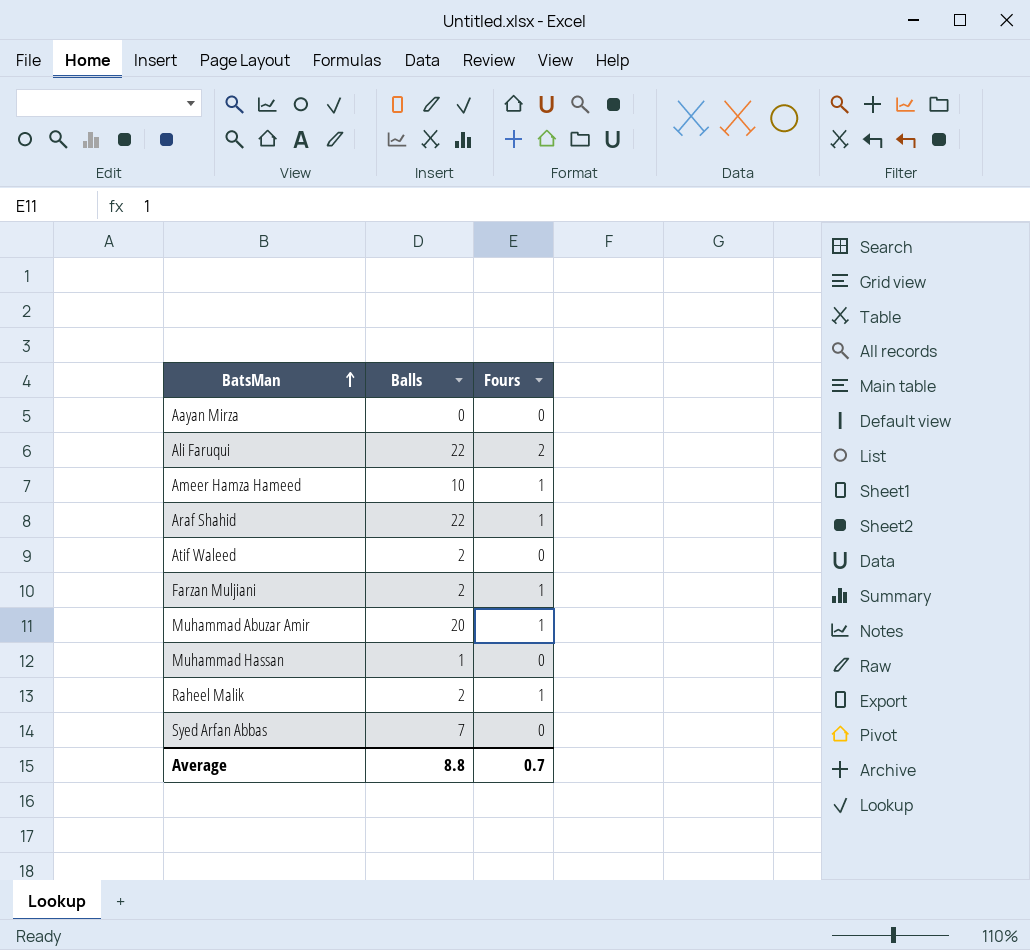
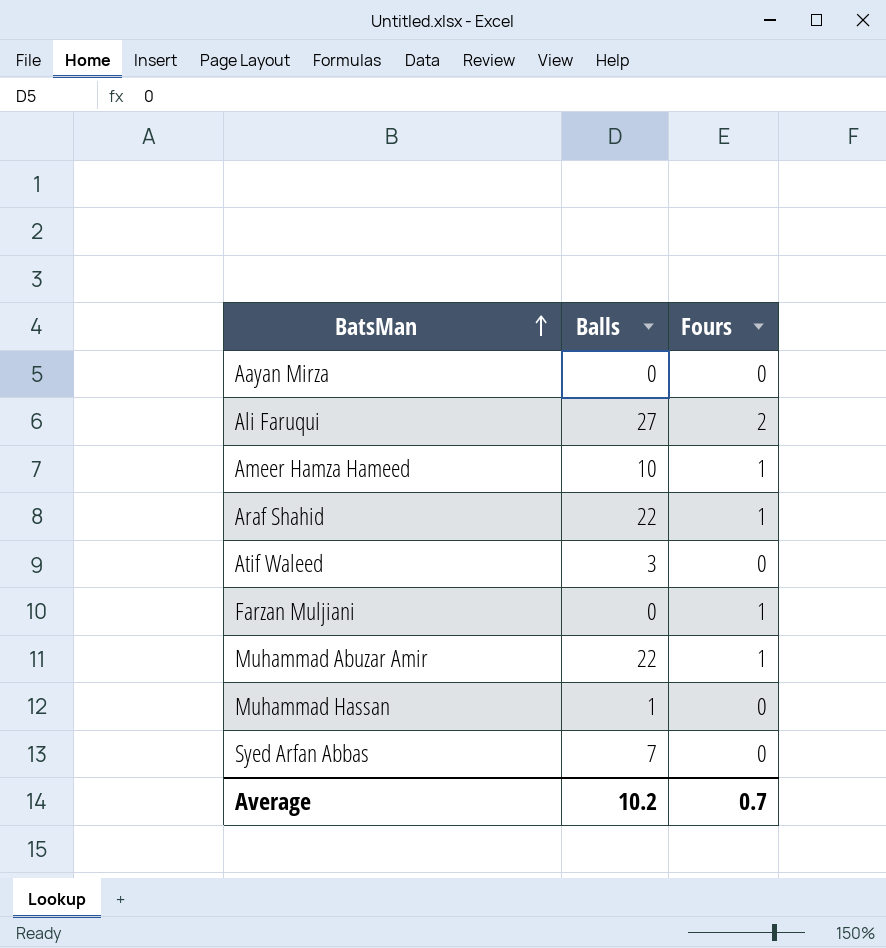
row Raheel Malik: 2 | 1 -> none
Ali Faruqui | Balls: 22 -> 27
Atif Waleed | Balls: 2 -> 3
Farzan Muljiani | Balls: 2 -> 0
Muhammad Abuzar Amir | Balls: 20 -> 22
Average | Balls: 8.8 -> 10.2

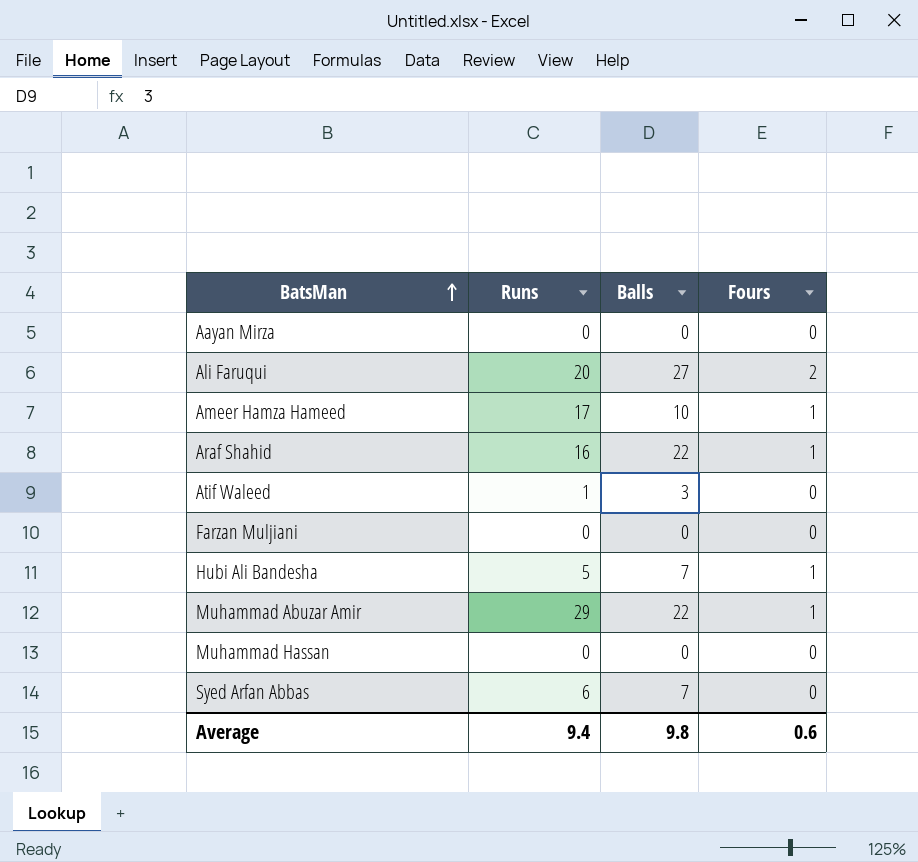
column Runs | position: none -> 2
Farzan Muljiani | Fours: 1 -> 0
row Hubi Ali Bandesha: none -> 5 | 7 | 1
Muhammad Hassan | Balls: 1 -> 0
Average | Balls: 10.2 -> 9.8
Average | Fours: 0.7 -> 0.6

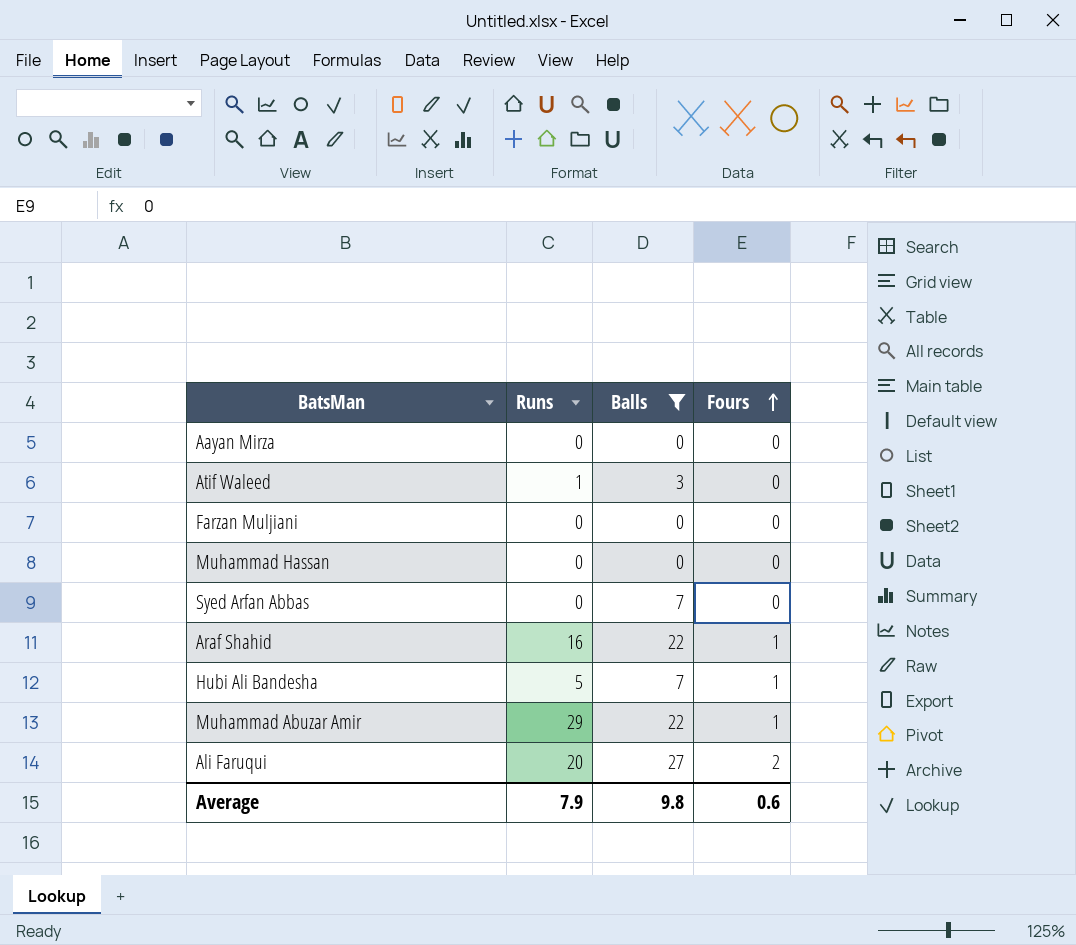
filter: none -> Balls != 10
row order: BatsMan ascending -> Fours ascending
Syed Arfan Abbas | Runs: 6 -> 0
Average | Runs: 9.4 -> 7.9

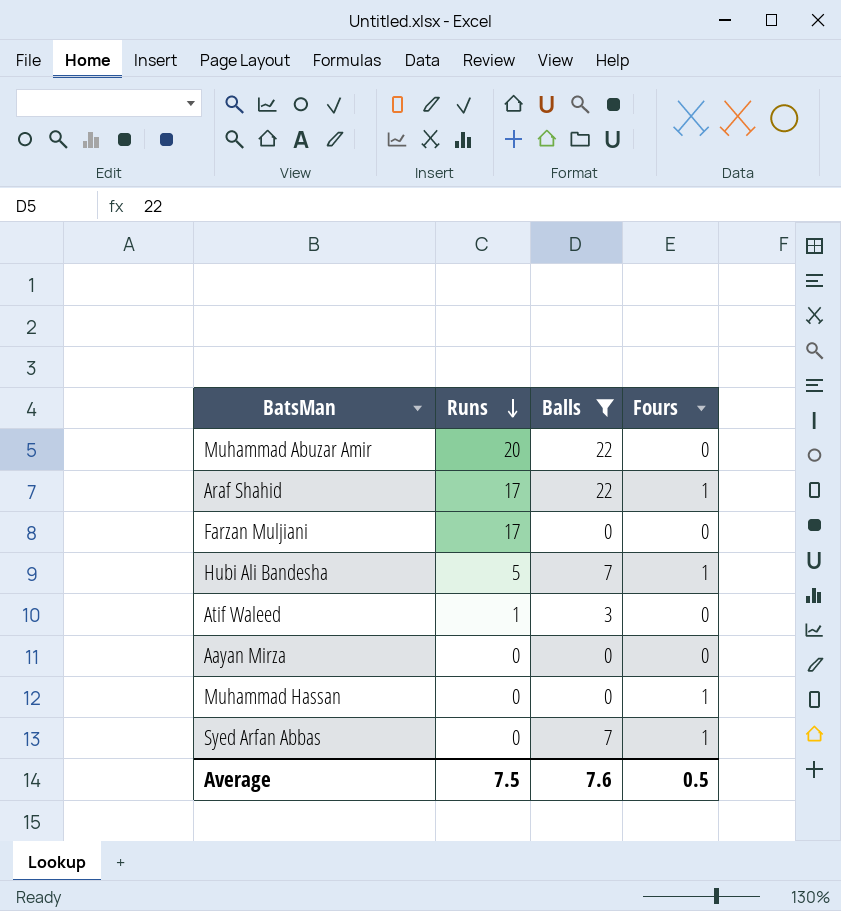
row order: Fours ascending -> Runs descending
row Ali Faruqui: 20 | 27 | 2 -> none
Muhammad Abuzar Amir | Runs: 29 -> 20
Muhammad Abuzar Amir | Fours: 1 -> 0
Araf Shahid | Runs: 16 -> 17
Farzan Muljiani | Runs: 0 -> 17
Muhammad Hassan | Fours: 0 -> 1
Syed Arfan Abbas | Fours: 0 -> 1
Average | Runs: 7.9 -> 7.5
Average | Balls: 9.8 -> 7.6
Average | Fours: 0.6 -> 0.5

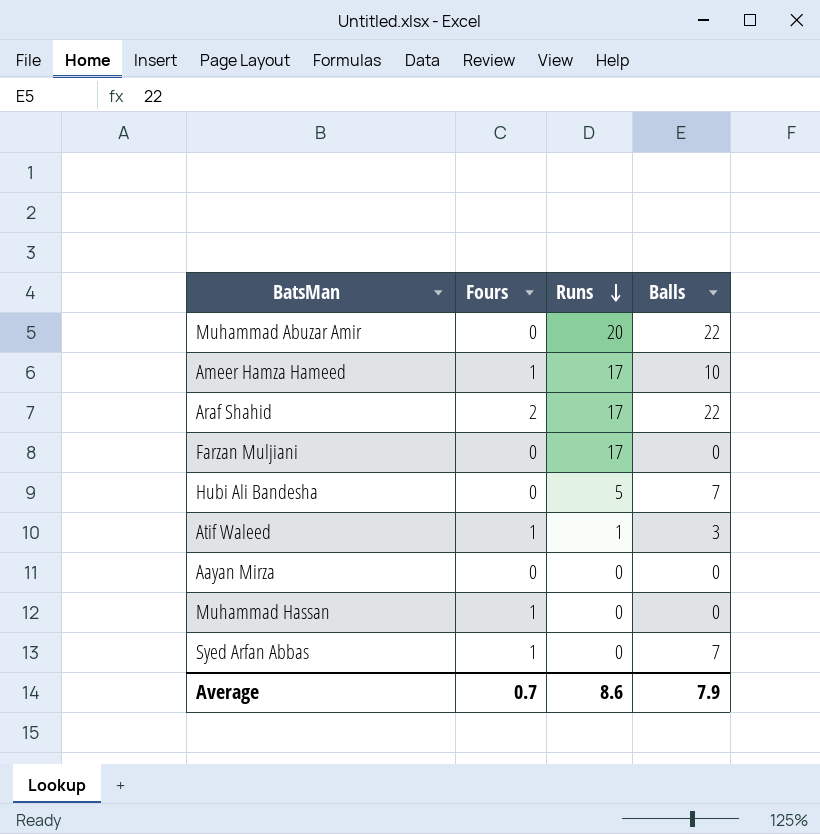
filter: Balls != 10 -> none
column Fours | position: 4 -> 2
Araf Shahid | Fours: 1 -> 2
Hubi Ali Bandesha | Fours: 1 -> 0
Atif Waleed | Fours: 0 -> 1
Average | Fours: 0.5 -> 0.7
Average | Runs: 7.5 -> 8.6
Average | Balls: 7.6 -> 7.9

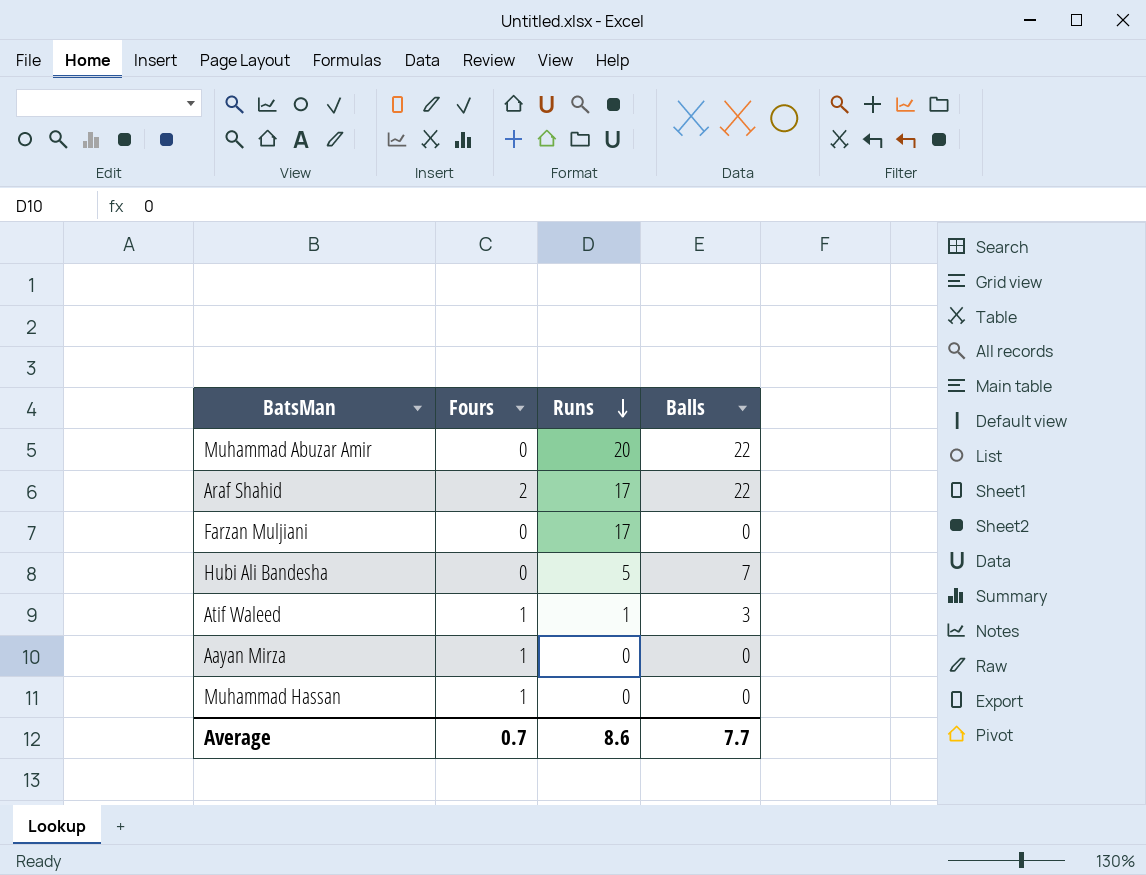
row Ameer Hamza Hameed: 1 | 17 | 10 -> none
row Syed Arfan Abbas: 1 | 0 | 7 -> none
Aayan Mirza | Fours: 0 -> 1
Average | Balls: 7.9 -> 7.7

